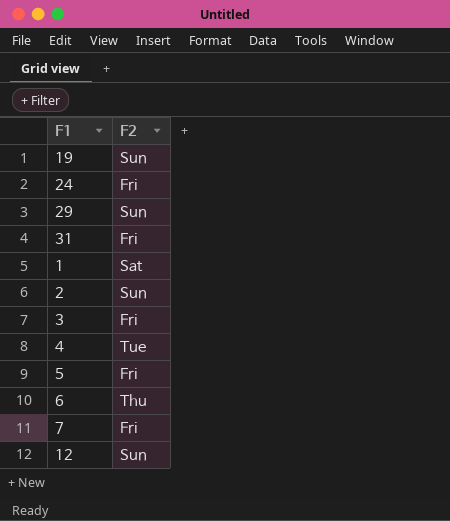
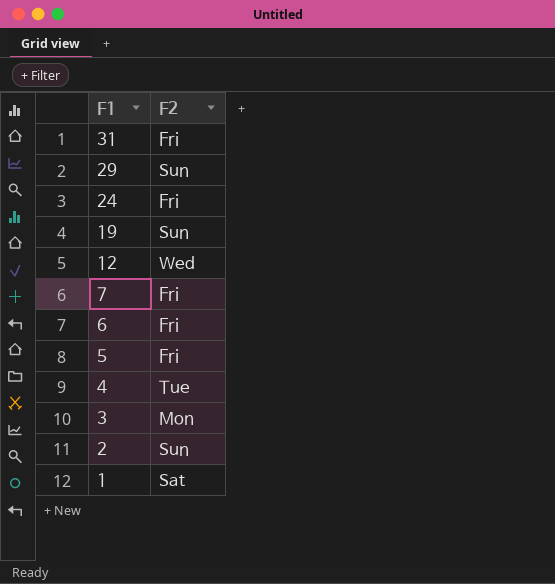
row order: none -> F1 descending
12 | F2: Sun -> Wed
6 | F2: Thu -> Fri
3 | F2: Fri -> Mon

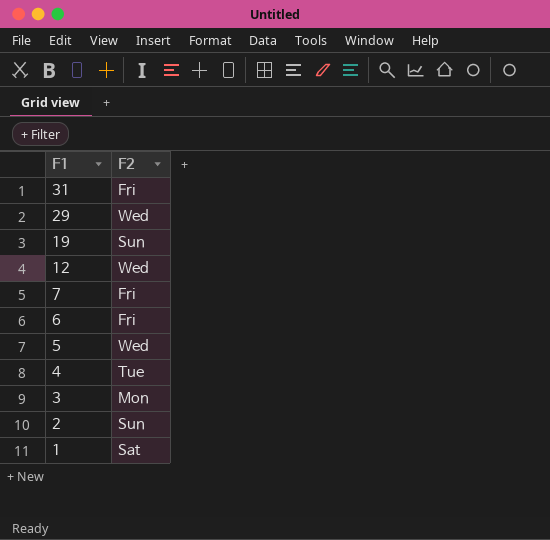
row 24: Fri -> none
29 | F2: Sun -> Wed
5 | F2: Fri -> Wed

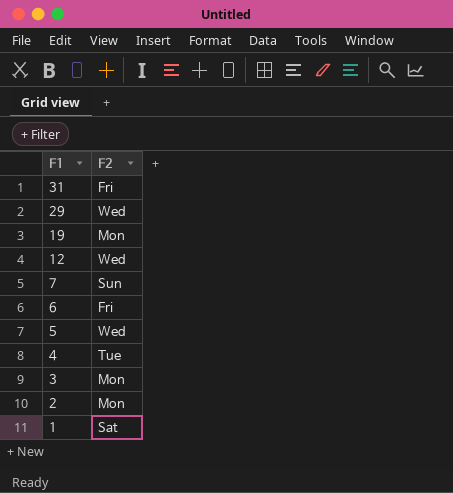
19 | F2: Sun -> Mon
7 | F2: Fri -> Sun
2 | F2: Sun -> Mon

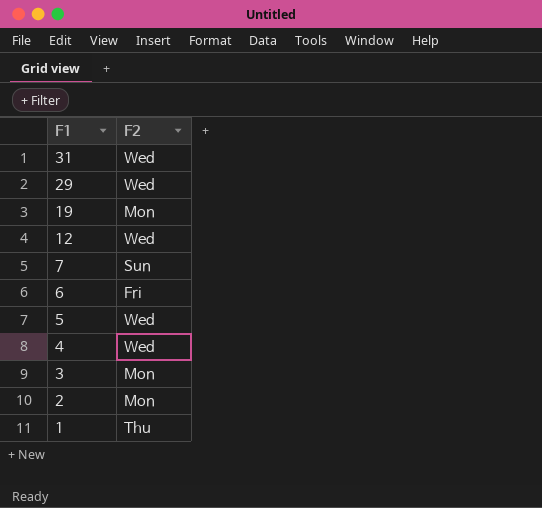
31 | F2: Fri -> Wed
4 | F2: Tue -> Wed
1 | F2: Sat -> Thu

